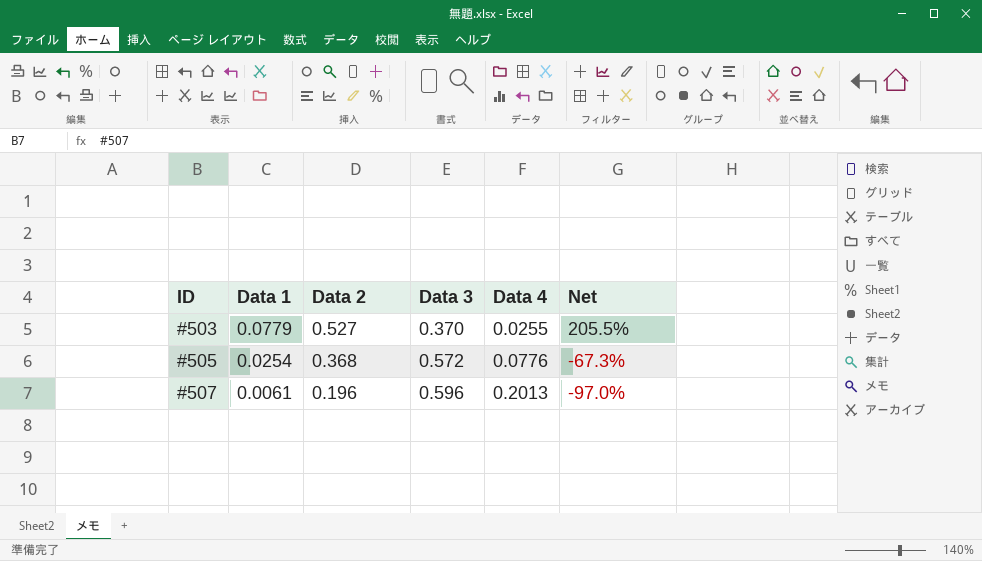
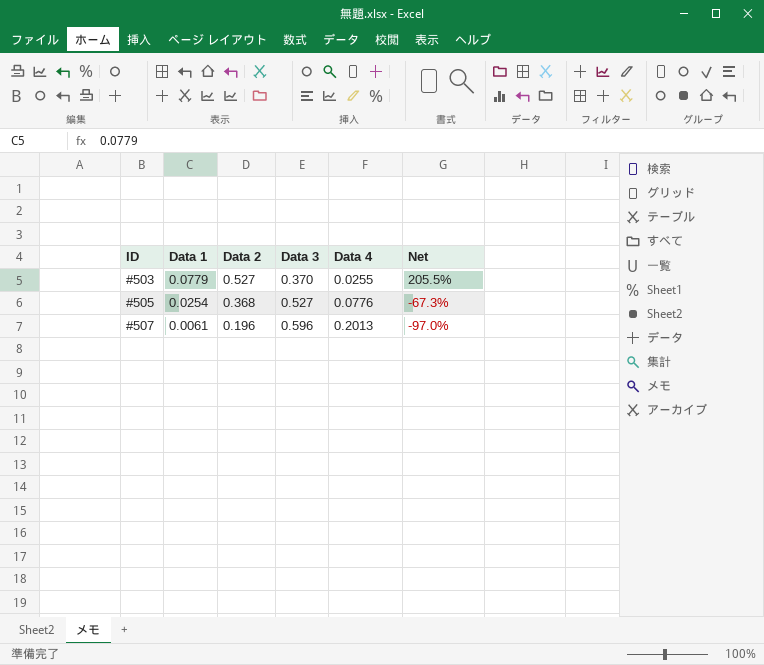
#505 | Data 3: 0.572 -> 0.527

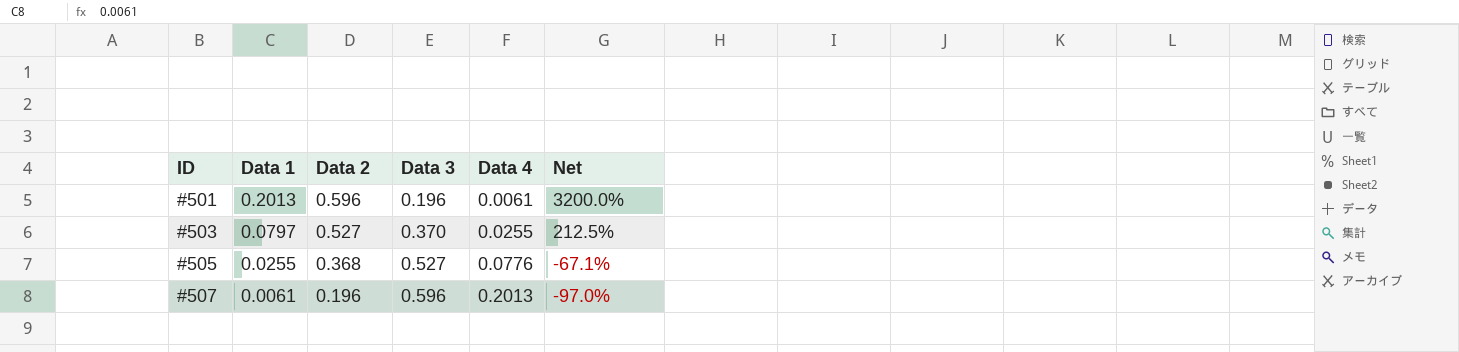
row #501: none -> 0.2013 | 0.596 | 0.196 | 0.0061 | 3200.0%
#503 | Data 1: 0.0779 -> 0.0797
#503 | Net: 205.5% -> 212.5%
#505 | Data 1: 0.0254 -> 0.0255
#505 | Net: -67.3% -> -67.1%

